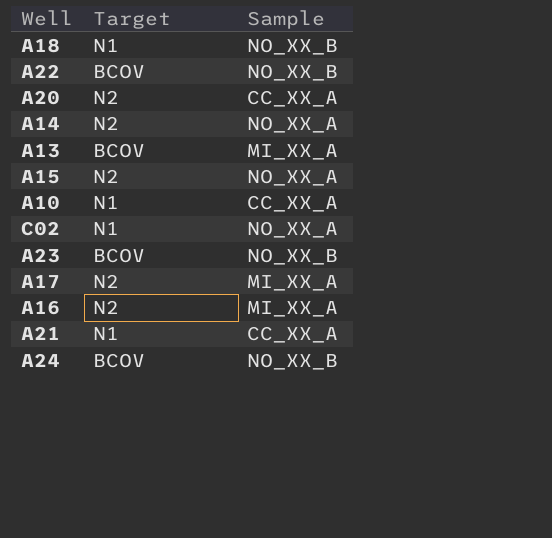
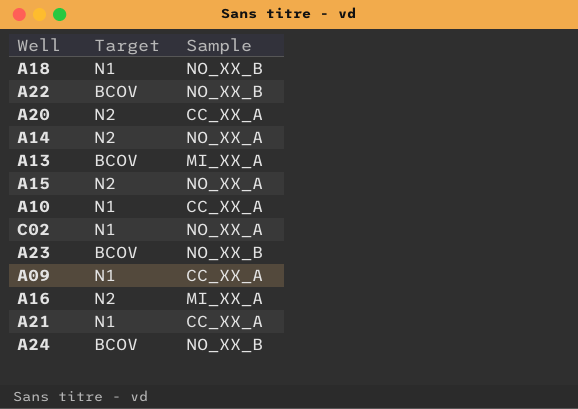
row A17: N2 | MI_XX_A -> none
row A09: none -> N1 | CC_XX_A

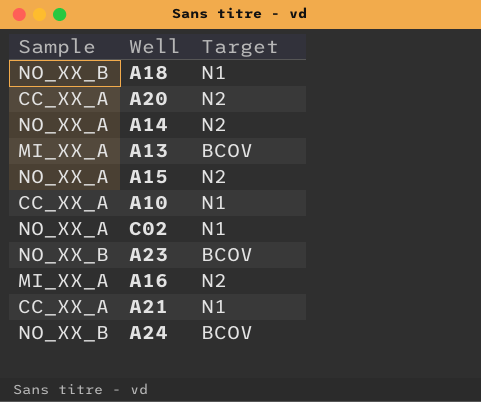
column Sample | position: 3 -> 1
row A22: BCOV | NO_XX_B -> none
row A09: N1 | CC_XX_A -> none

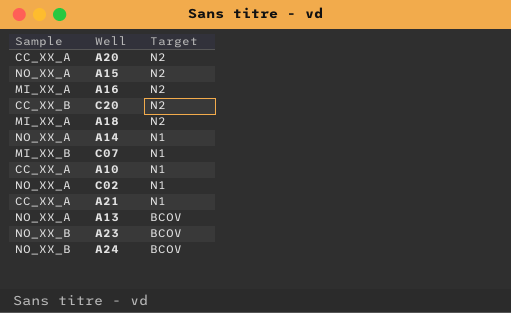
row order: none -> Target descending
row C20: none -> CC_XX_B | N2
A18 | Sample: NO_XX_B -> MI_XX_A
A18 | Target: N1 -> N2
A14 | Target: N2 -> N1
row C07: none -> MI_XX_B | N1
A13 | Sample: MI_XX_A -> NO_XX_A

